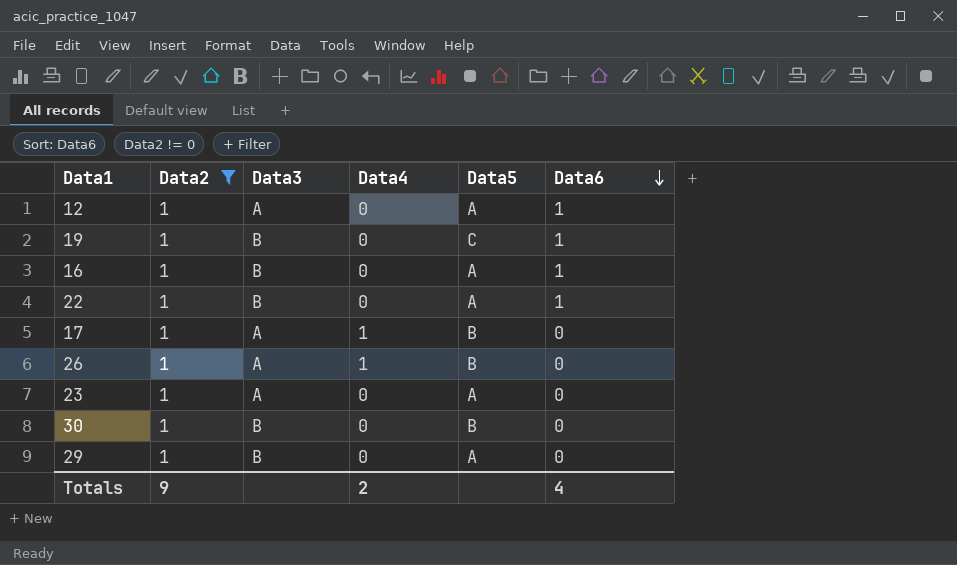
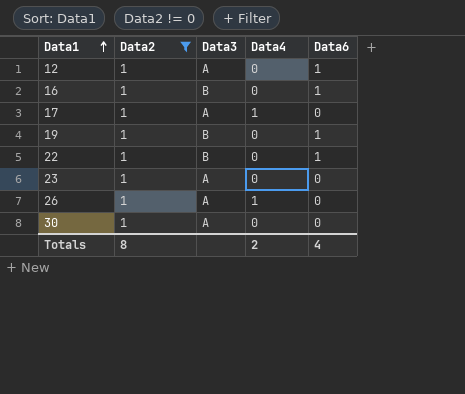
row order: Data6 descending -> Data1 ascending
column Data5 | position: 5 -> none
row 29: 1 | B | 0 | A | 0 -> none
30 | Data3: B -> A
Totals | Data2: 9 -> 8

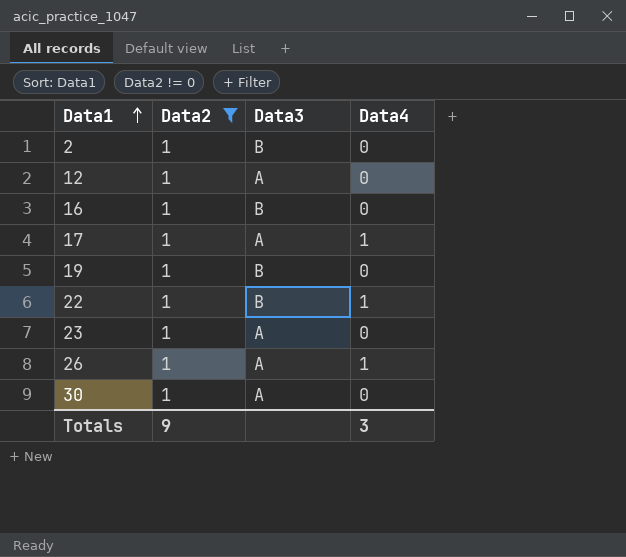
column Data6 | position: 5 -> none
row 2: none -> 1 | B | 0
22 | Data4: 0 -> 1
Totals | Data2: 8 -> 9
Totals | Data4: 2 -> 3

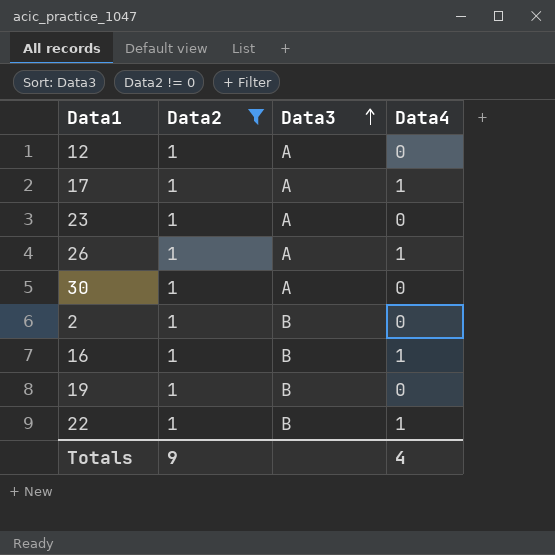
row order: Data1 ascending -> Data3 ascending
16 | Data4: 0 -> 1
Totals | Data4: 3 -> 4

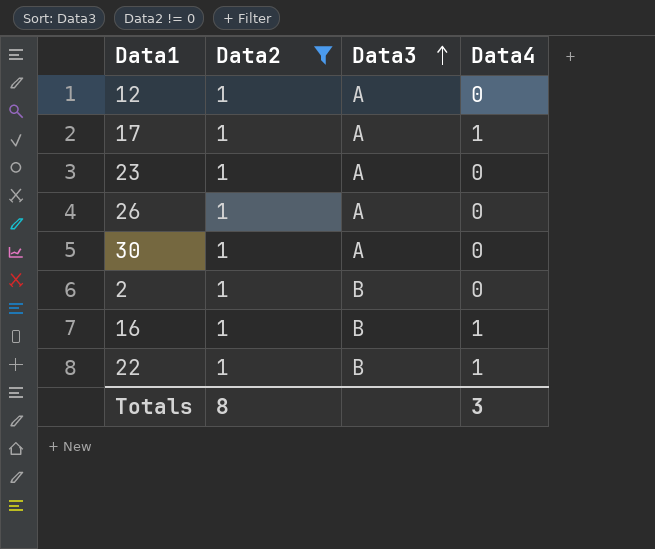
row 19: 1 | B | 0 -> none
26 | Data4: 1 -> 0
Totals | Data2: 9 -> 8
Totals | Data4: 4 -> 3

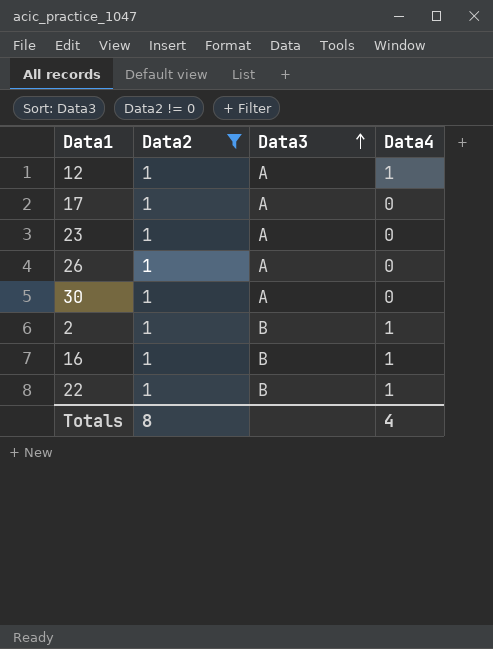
12 | Data4: 0 -> 1
17 | Data4: 1 -> 0
2 | Data4: 0 -> 1
Totals | Data4: 3 -> 4

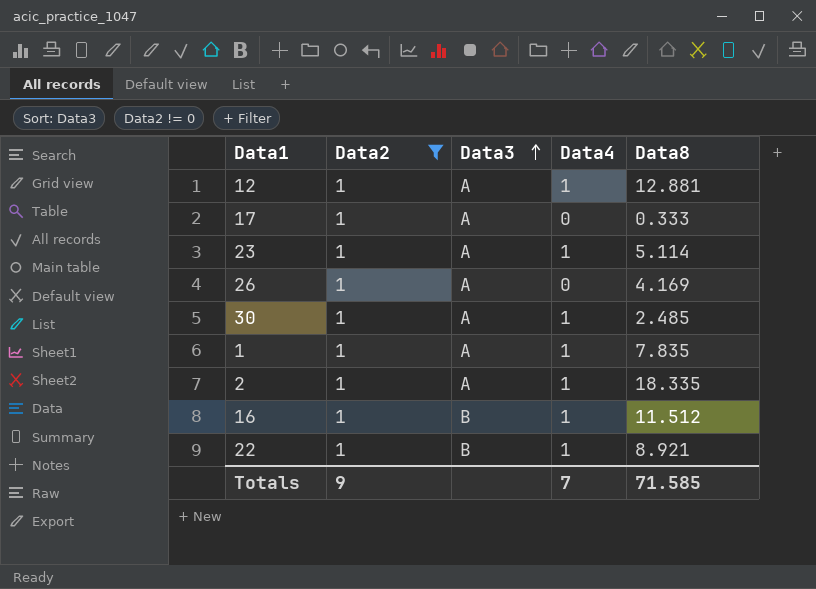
column Data8 | position: none -> 5
23 | Data4: 0 -> 1
30 | Data4: 0 -> 1
row 1: none -> 1 | A | 1 | 7.835
2 | Data3: B -> A
Totals | Data2: 8 -> 9
Totals | Data4: 4 -> 7

